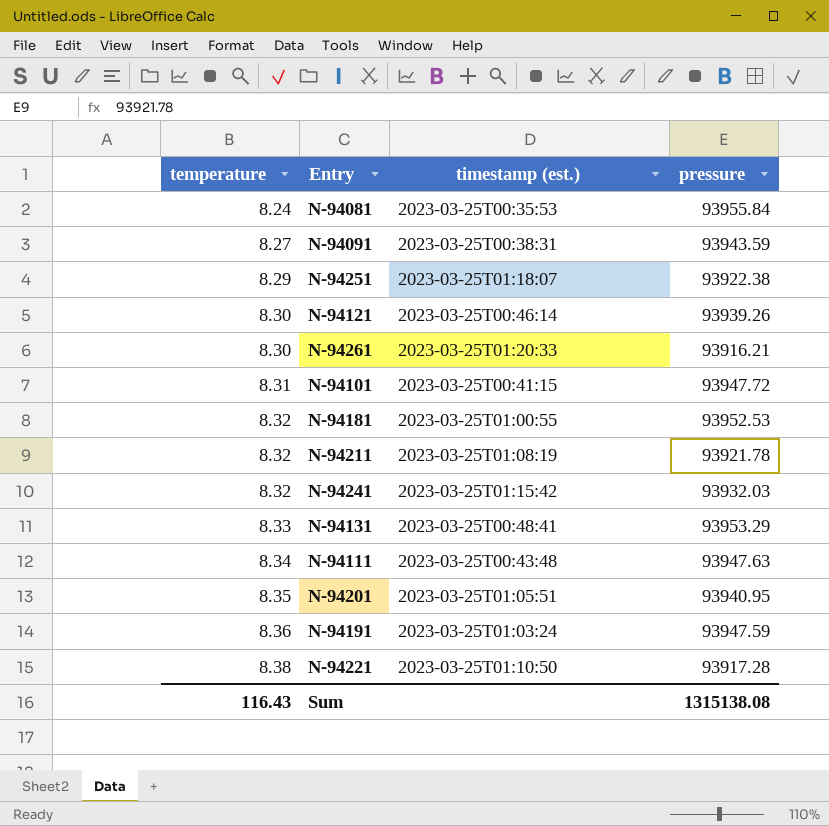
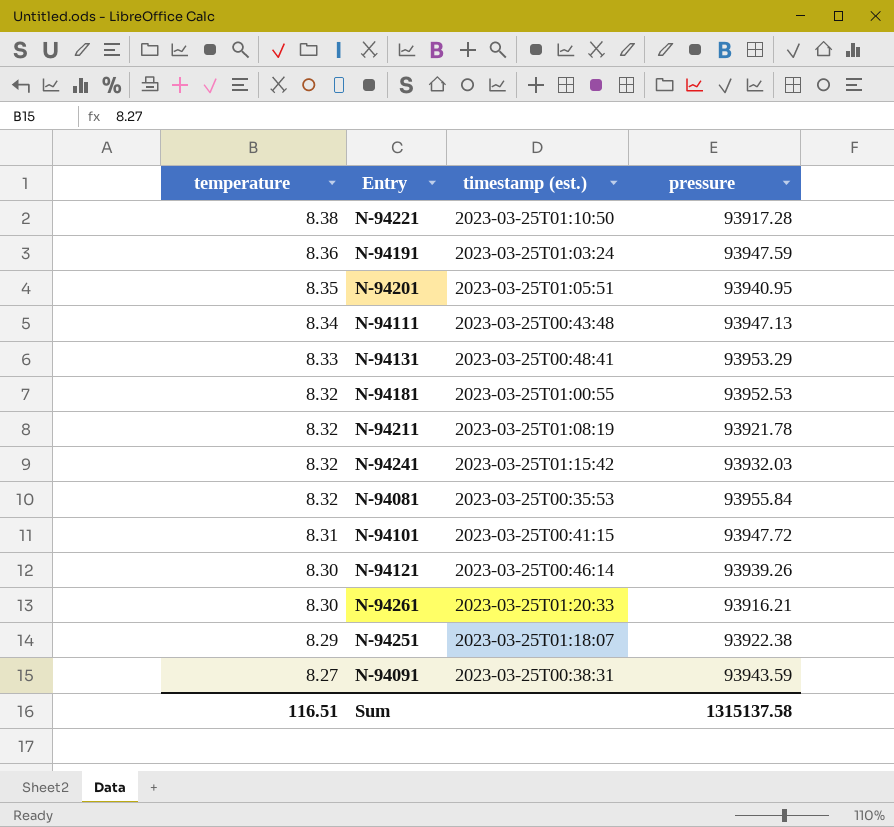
row order: temperature ascending -> temperature descending
N-94111 | pressure: 93947.63 -> 93947.13
N-94081 | temperature: 8.24 -> 8.32
Sum | temperature: 116.43 -> 116.51
Sum | pressure: 1315138.08 -> 1315137.58

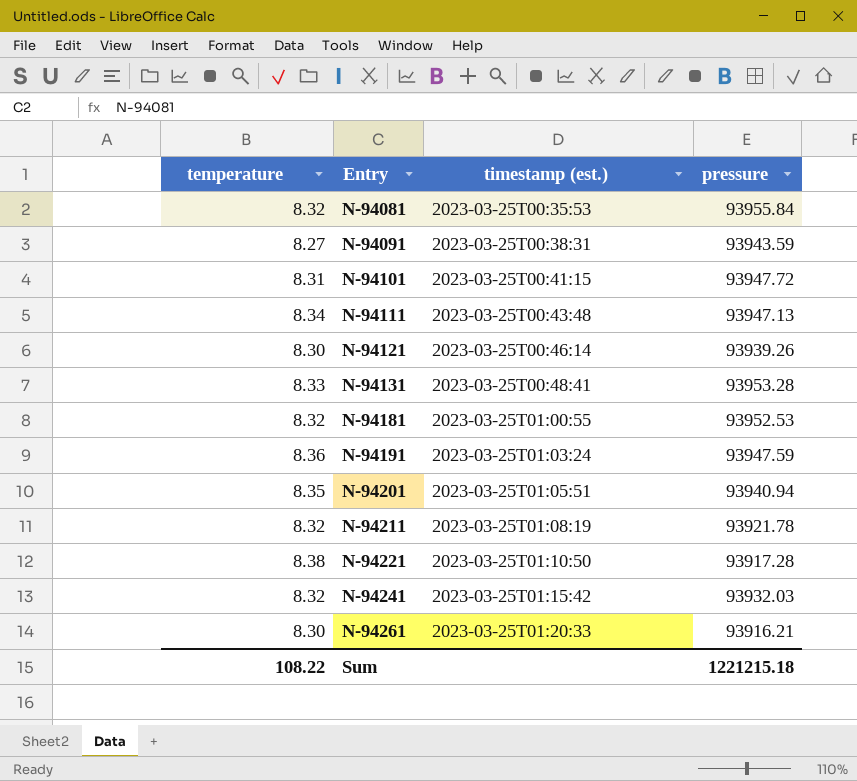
row order: temperature descending -> Entry ascending
row N-94251: 8.29 | 2023-03-25T01:18:07 | 93922.38 -> none
N-94131 | pressure: 93953.29 -> 93953.28
N-94201 | pressure: 93940.95 -> 93940.94
Sum | temperature: 116.51 -> 108.22
Sum | pressure: 1315137.58 -> 1221215.18

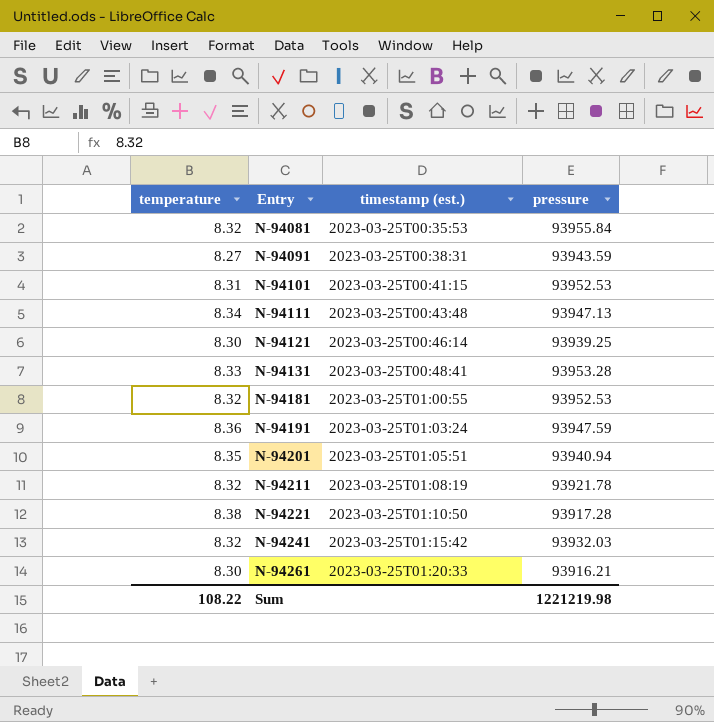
N-94101 | pressure: 93947.72 -> 93952.53
N-94121 | pressure: 93939.26 -> 93939.25
Sum | pressure: 1221215.18 -> 1221219.98

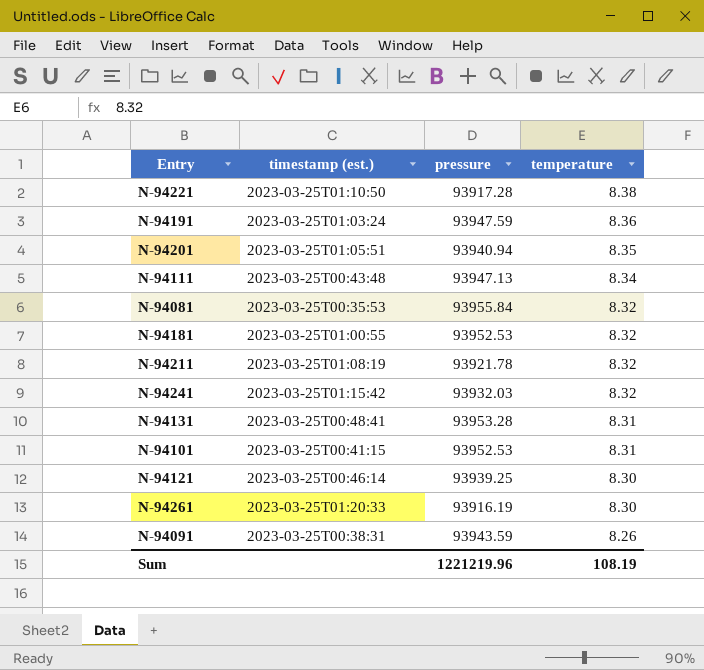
row order: Entry ascending -> temperature descending
column temperature | position: 1 -> 4
N-94131 | temperature: 8.33 -> 8.31
N-94261 | pressure: 93916.21 -> 93916.19
N-94091 | temperature: 8.27 -> 8.26
Sum | pressure: 1221219.98 -> 1221219.96
Sum | temperature: 108.22 -> 108.19

